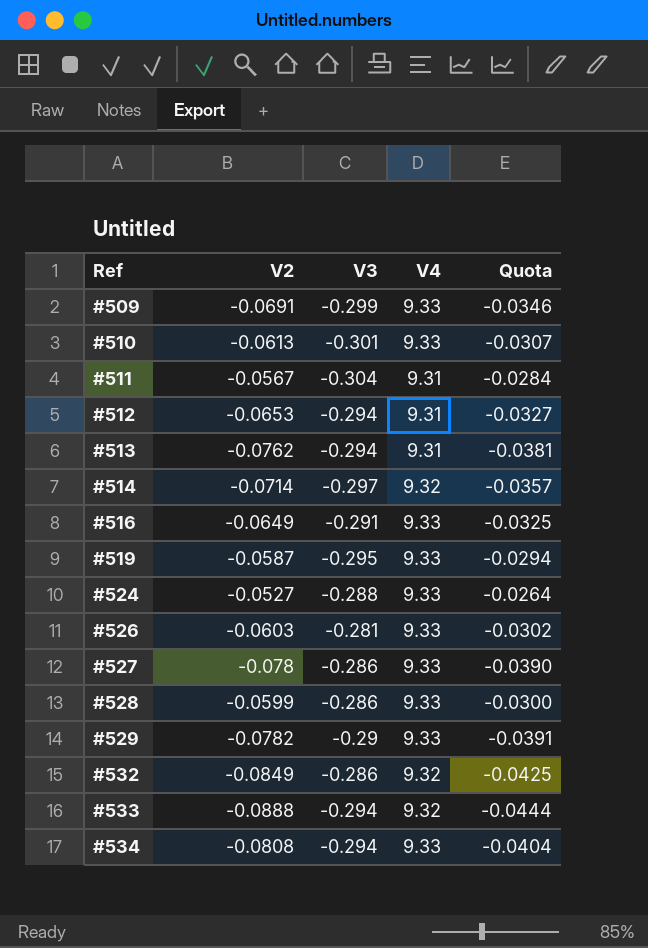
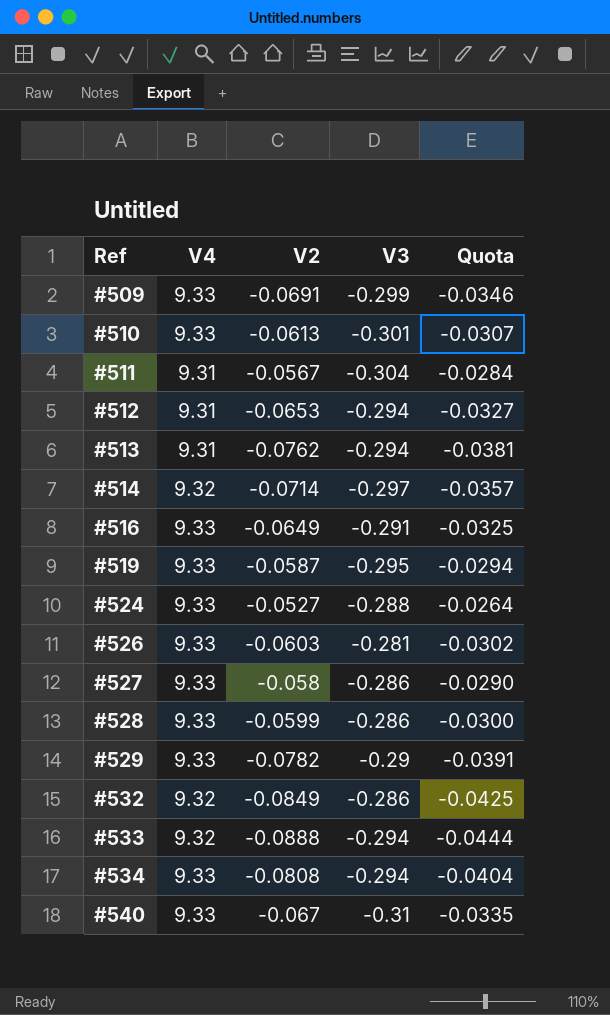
column V4 | position: 4 -> 2
#527 | V2: -0.078 -> -0.058
#527 | Quota: -0.0390 -> -0.0290
row #540: none -> 9.33 | -0.067 | -0.31 | -0.0335

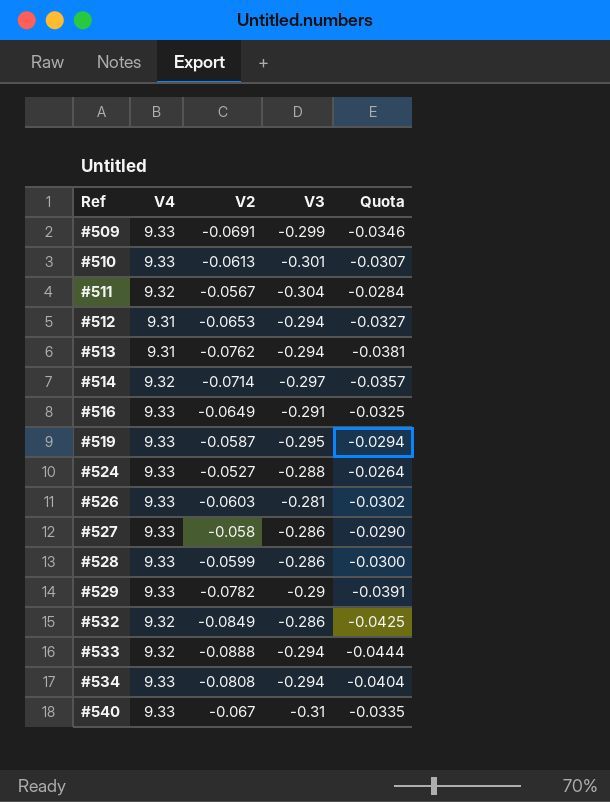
#511 | V4: 9.31 -> 9.32

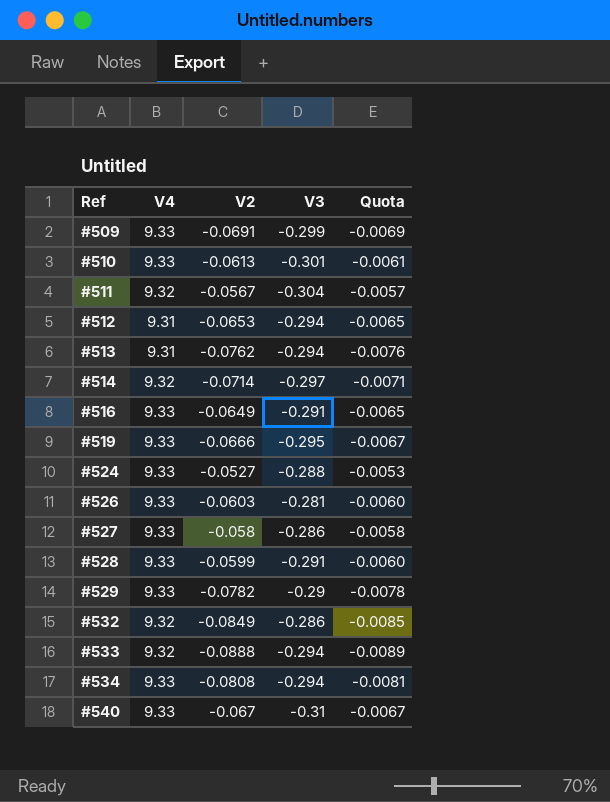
column Quota | formula: [V2] * 0.5 -> [V2] * 0.1
#519 | V2: -0.0587 -> -0.0666
#528 | V3: -0.286 -> -0.291

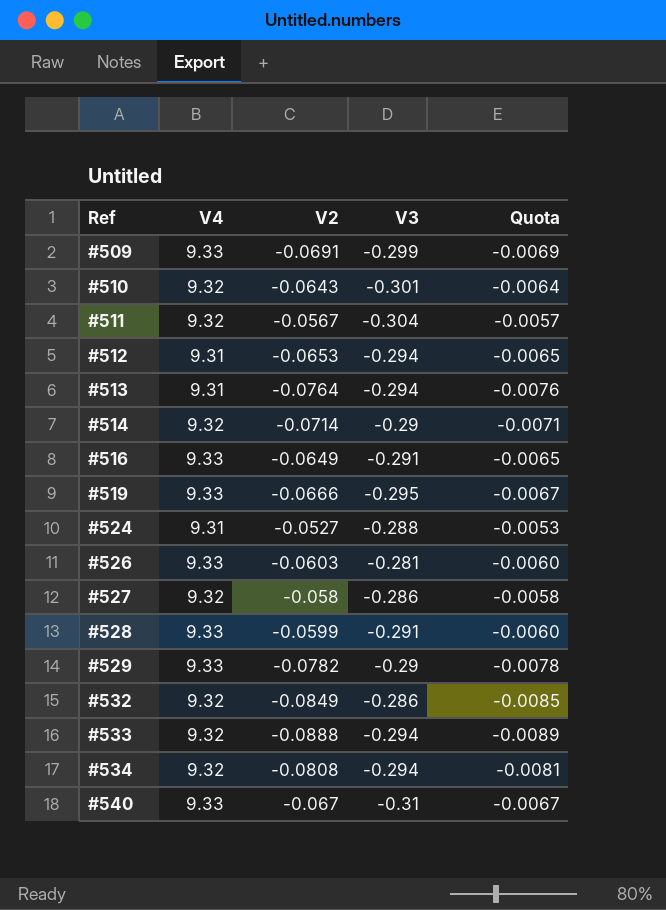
#510 | V4: 9.33 -> 9.32
#510 | V2: -0.0613 -> -0.0643
#510 | Quota: -0.0061 -> -0.0064
#513 | V2: -0.0762 -> -0.0764
#514 | V3: -0.297 -> -0.29
#524 | V4: 9.33 -> 9.31
#527 | V4: 9.33 -> 9.32
#534 | V4: 9.33 -> 9.32

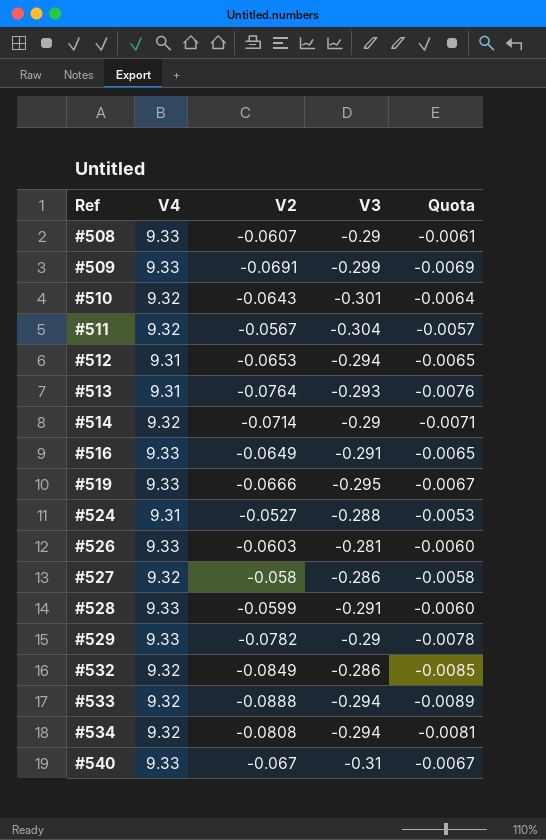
row #508: none -> 9.33 | -0.0607 | -0.29 | -0.0061
#513 | V3: -0.294 -> -0.293

